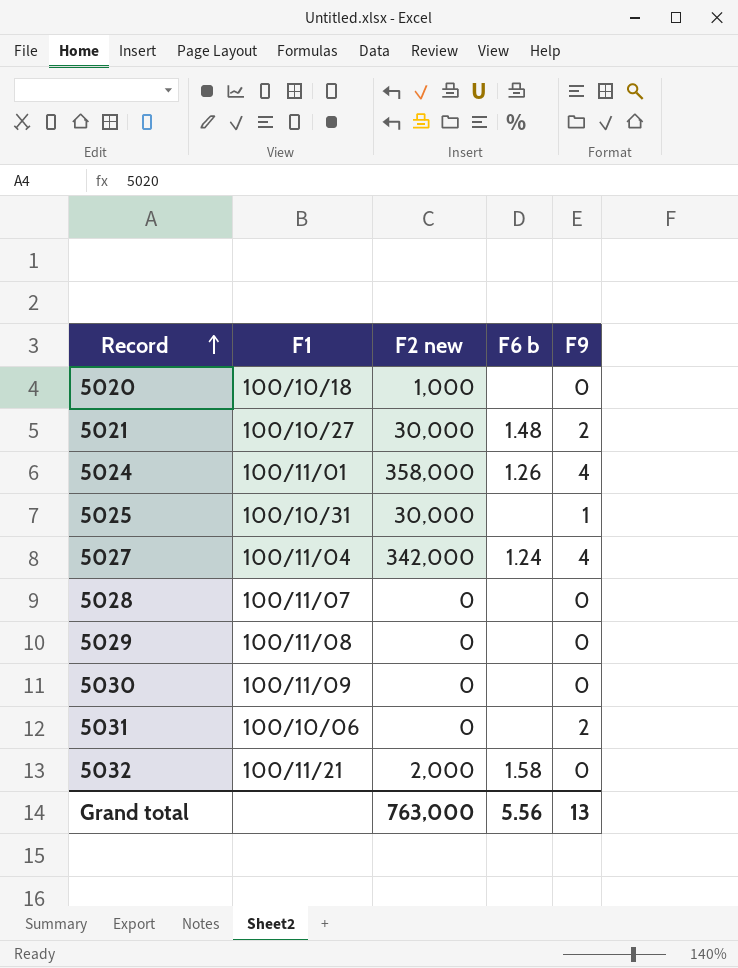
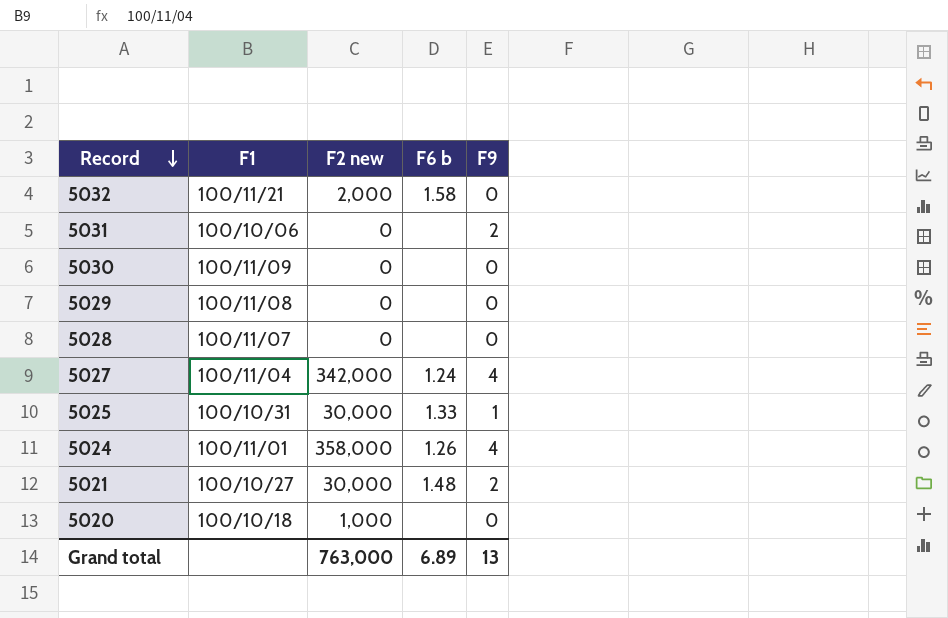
row order: Record ascending -> Record descending
5025 | F6 b: none -> 1.33
Grand total | F6 b: 5.56 -> 6.89

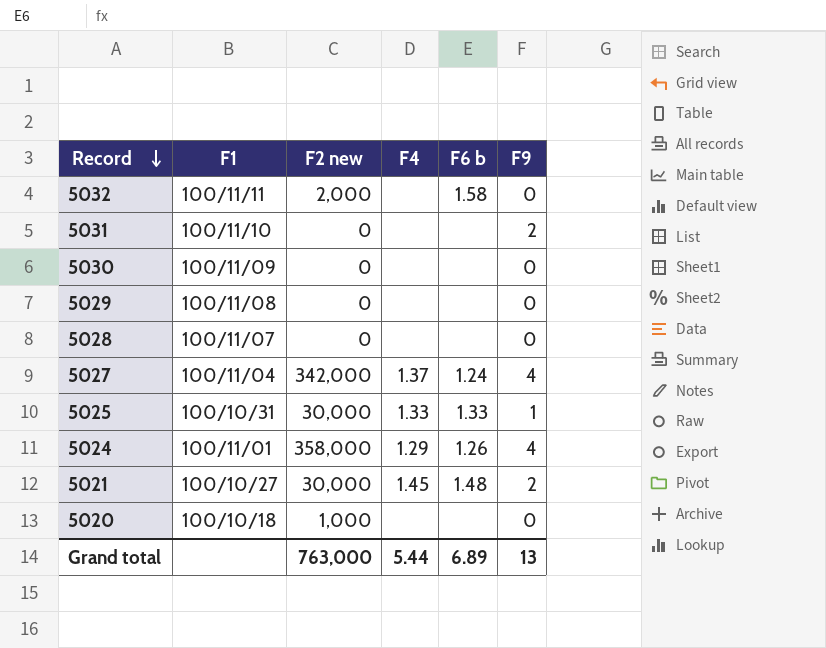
column F4 | position: none -> 4
5032 | F1: 100/11/21 -> 100/11/11
5031 | F1: 100/10/06 -> 100/11/10

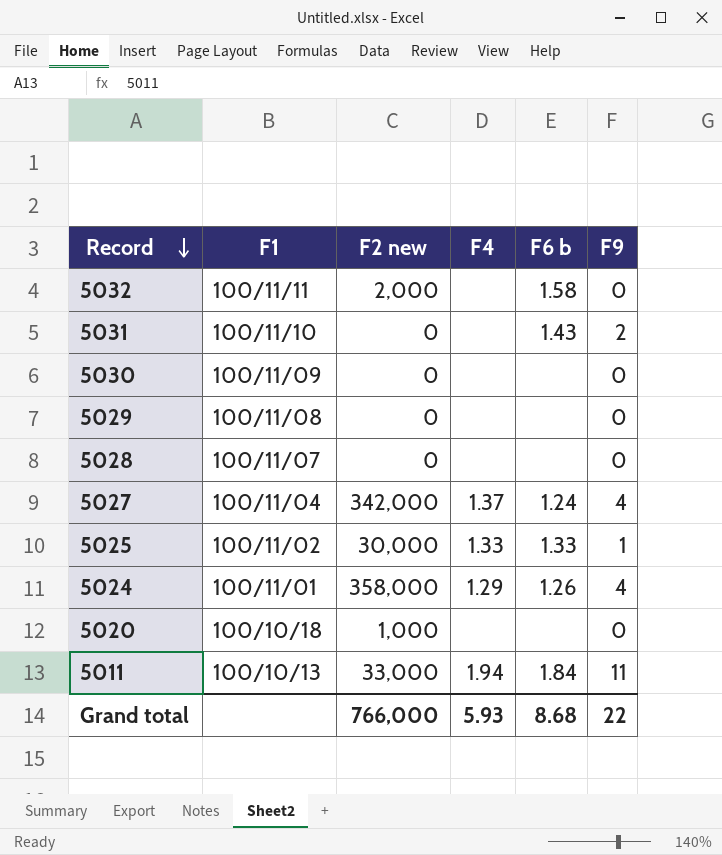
row 5021: 100/10/27 | 30,000 | 1.45 | 1.48 | 2 -> none
5031 | F6 b: none -> 1.43
5025 | F1: 100/10/31 -> 100/11/02
row 5011: none -> 100/10/13 | 33,000 | 1.94 | 1.84 | 11
Grand total | F2 new: 763,000 -> 766,000
Grand total | F4: 5.44 -> 5.93
Grand total | F6 b: 6.89 -> 8.68
Grand total | F9: 13 -> 22

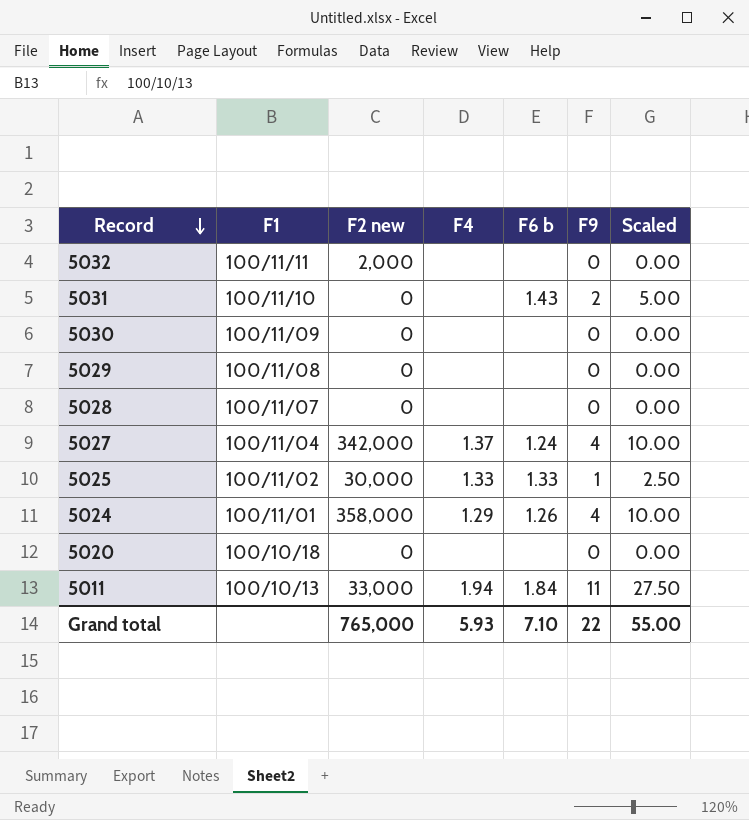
column Scaled | formula: none -> [F9] * 2.5
5032 | F6 b: 1.58 -> none
5020 | F2 new: 1,000 -> 0
Grand total | F2 new: 766,000 -> 765,000
Grand total | F6 b: 8.68 -> 7.10

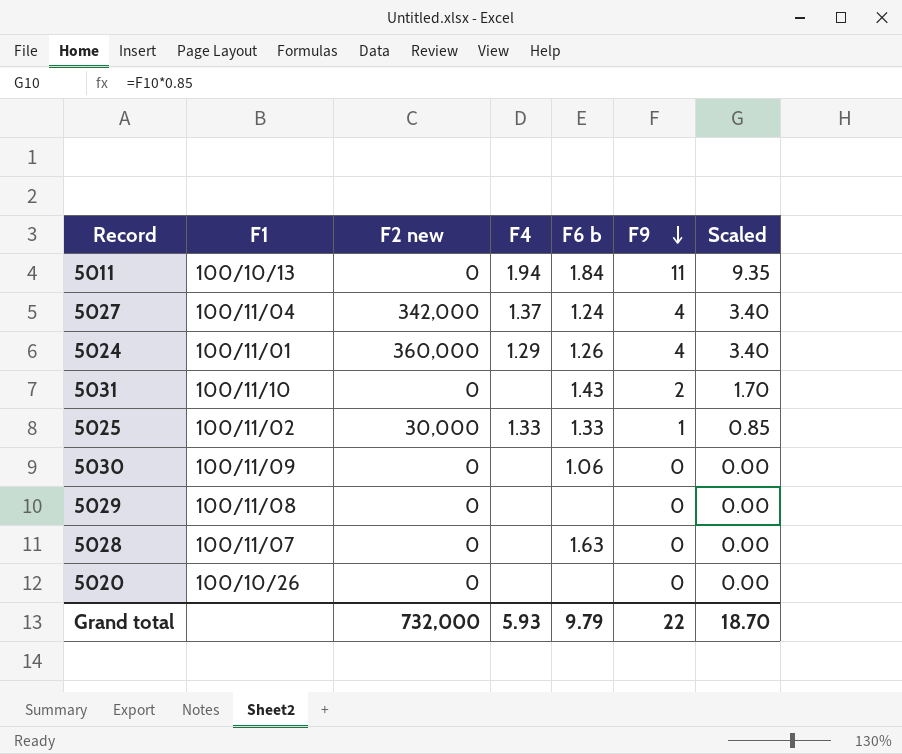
row order: Record descending -> F9 descending
column Scaled | formula: [F9] * 2.5 -> [F9] * 0.85
row 5032: 100/11/11 | 2,000 | none | none | 0 | 0.00 -> none
5011 | F2 new: 33,000 -> 0
5024 | F2 new: 358,000 -> 360,000
5030 | F6 b: none -> 1.06
5028 | F6 b: none -> 1.63
5020 | F1: 100/10/18 -> 100/10/26
Grand total | F2 new: 765,000 -> 732,000
Grand total | F6 b: 7.10 -> 9.79
Grand total | Scaled: 55.00 -> 18.70

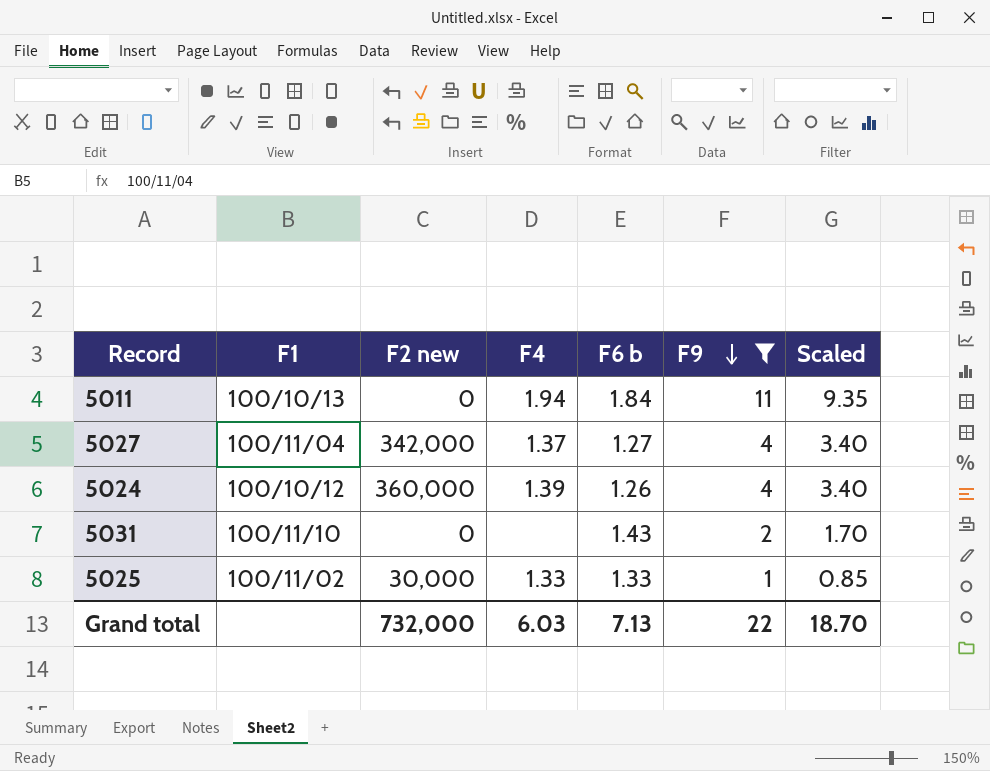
filter: none -> F9 != 0
5027 | F6 b: 1.24 -> 1.27
5024 | F1: 100/11/01 -> 100/10/12
5024 | F4: 1.29 -> 1.39
Grand total | F4: 5.93 -> 6.03
Grand total | F6 b: 9.79 -> 7.13

